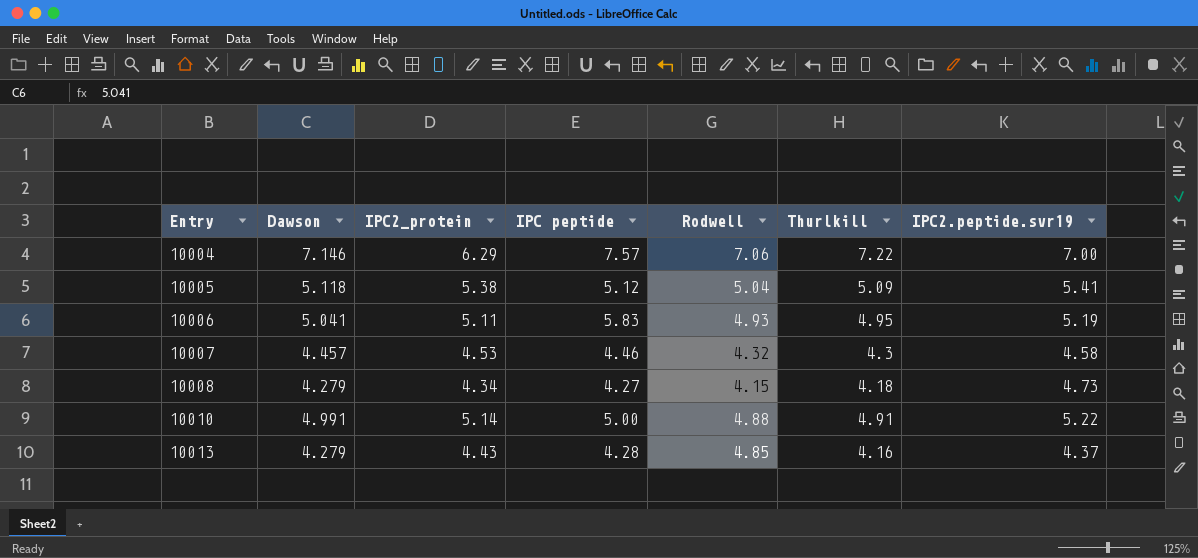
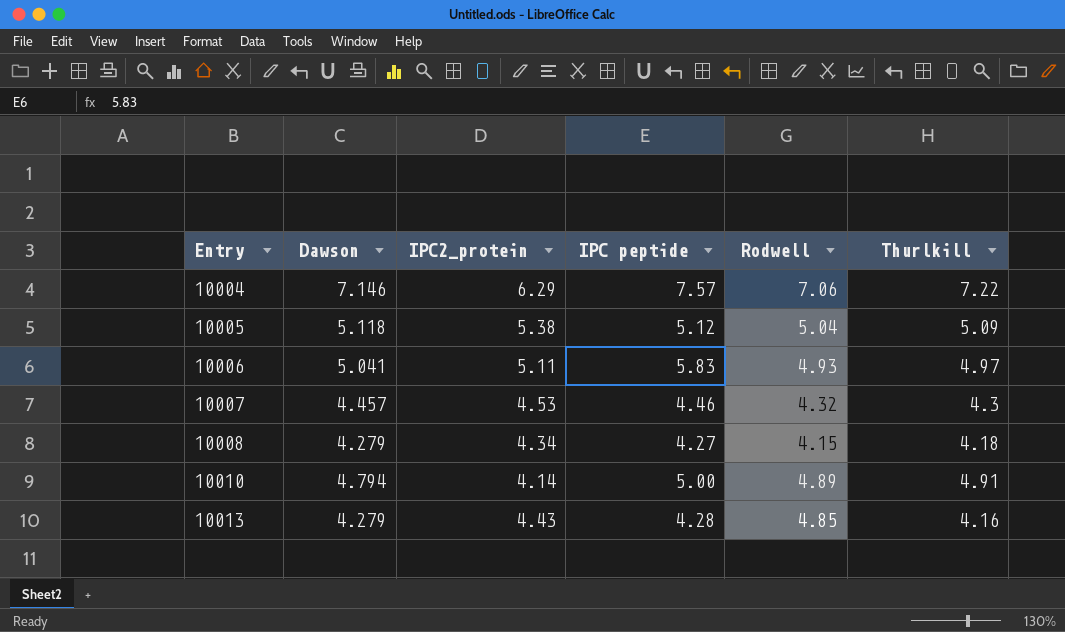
column IPC2.peptide.svr19 | position: 7 -> none
10006 | Thurlkill: 4.95 -> 4.97
10010 | Dawson: 4.991 -> 4.794
10010 | IPC2_protein: 5.14 -> 4.14
10010 | Rodwell: 4.88 -> 4.89

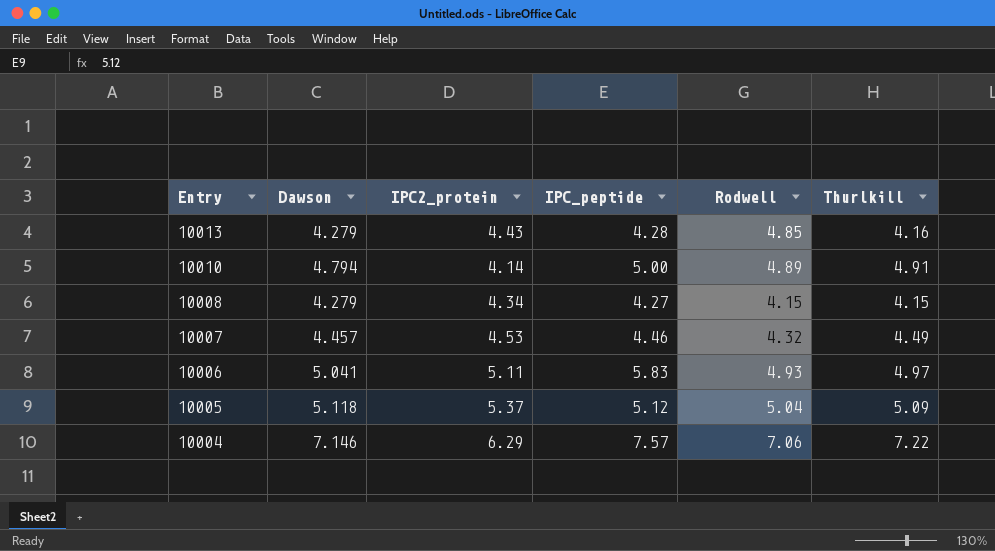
row order: Entry ascending -> Entry descending
column name: IPC peptide -> IPC_peptide
10008 | Thurlkill: 4.18 -> 4.15
10007 | Thurlkill: 4.3 -> 4.49
10005 | IPC2_protein: 5.38 -> 5.37

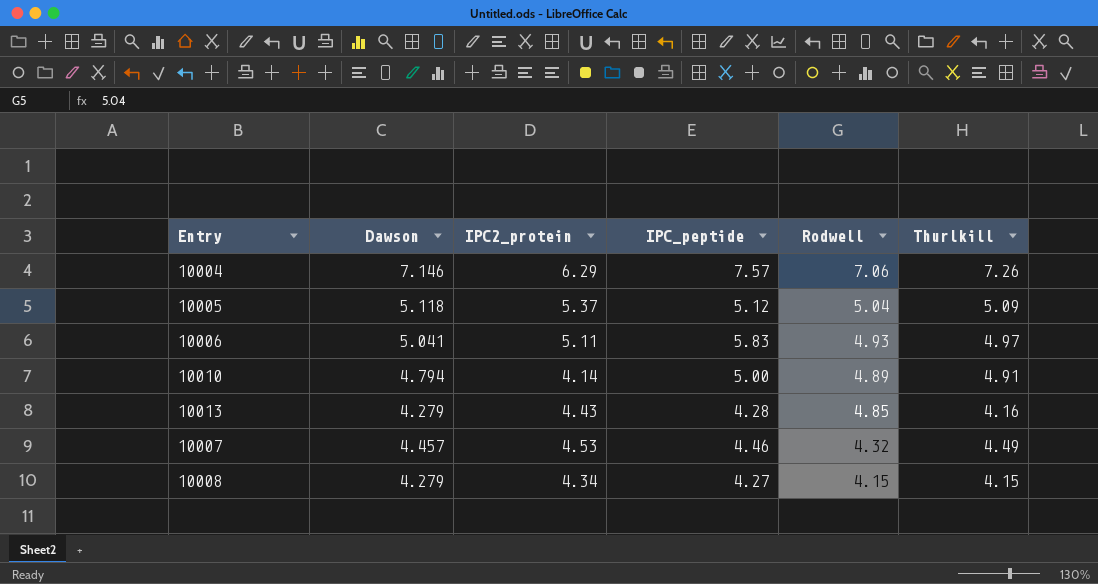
row order: Entry descending -> Rodwell descending
10004 | Thurlkill: 7.22 -> 7.26

